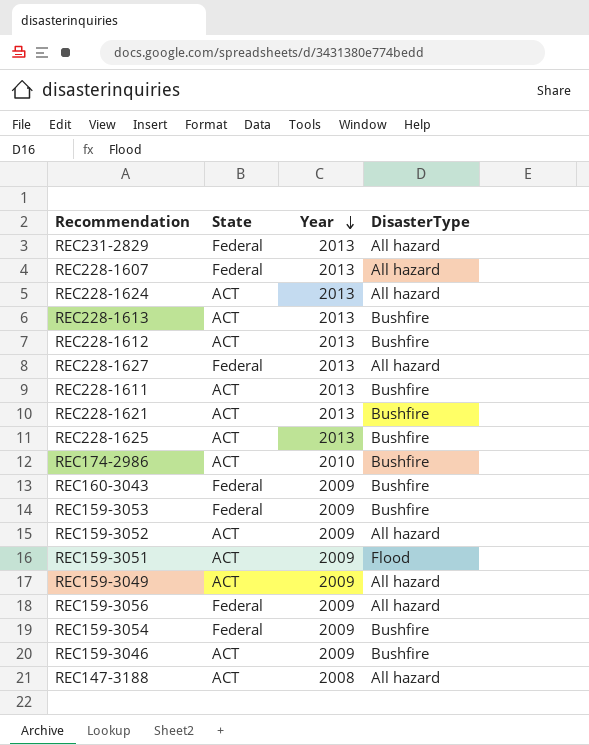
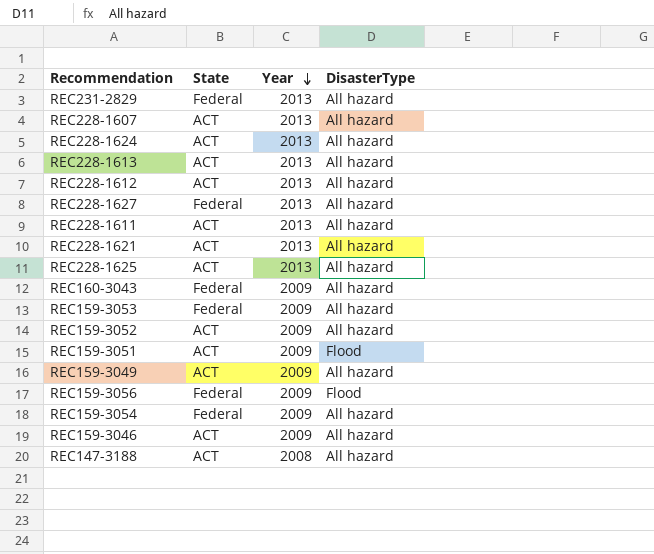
row REC174-2986: ACT | 2010 | Bushfire -> none
REC228-1607 | State: Federal -> ACT
REC228-1613 | DisasterType: Bushfire -> All hazard
REC228-1612 | DisasterType: Bushfire -> All hazard
REC228-1611 | DisasterType: Bushfire -> All hazard
REC228-1621 | DisasterType: Bushfire -> All hazard
REC228-1625 | DisasterType: Bushfire -> All hazard
REC160-3043 | DisasterType: Bushfire -> All hazard
REC159-3053 | DisasterType: Bushfire -> All hazard
REC159-3056 | DisasterType: All hazard -> Flood
REC159-3054 | DisasterType: Bushfire -> All hazard
REC159-3046 | DisasterType: Bushfire -> All hazard

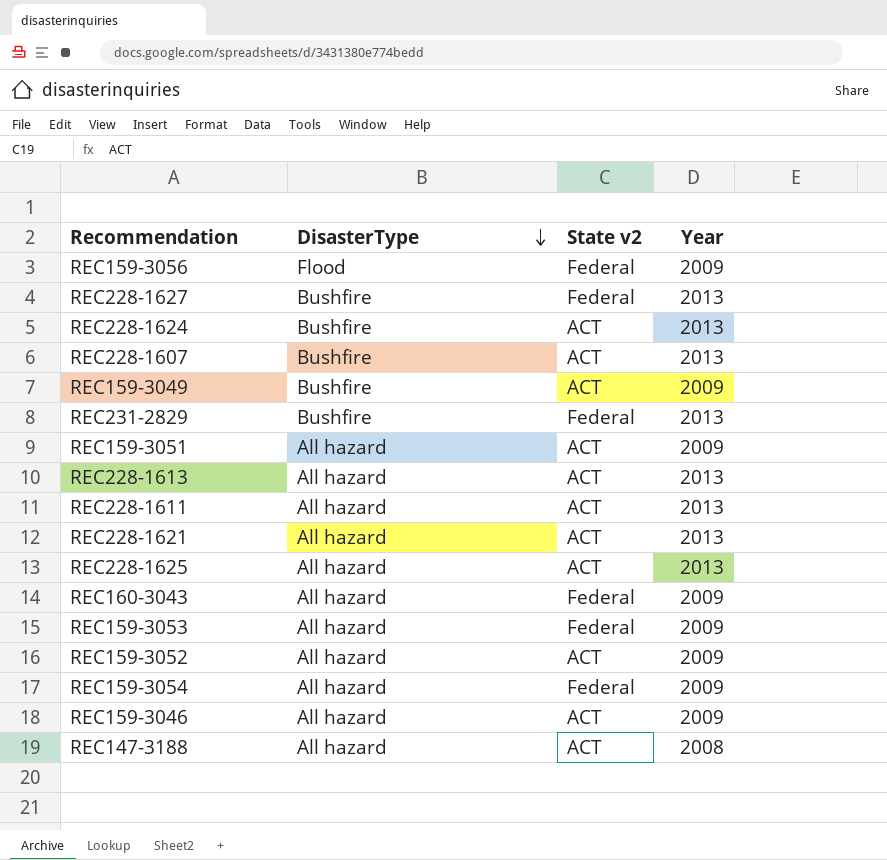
row order: Year descending -> DisasterType descending
column DisasterType | position: 4 -> 2
column name: State -> State v2
row REC228-1612: ACT | 2013 | All hazard -> none
REC228-1627 | DisasterType: All hazard -> Bushfire
REC228-1624 | DisasterType: All hazard -> Bushfire
REC228-1607 | DisasterType: All hazard -> Bushfire
REC159-3049 | DisasterType: All hazard -> Bushfire
REC231-2829 | DisasterType: All hazard -> Bushfire
REC159-3051 | DisasterType: Flood -> All hazard

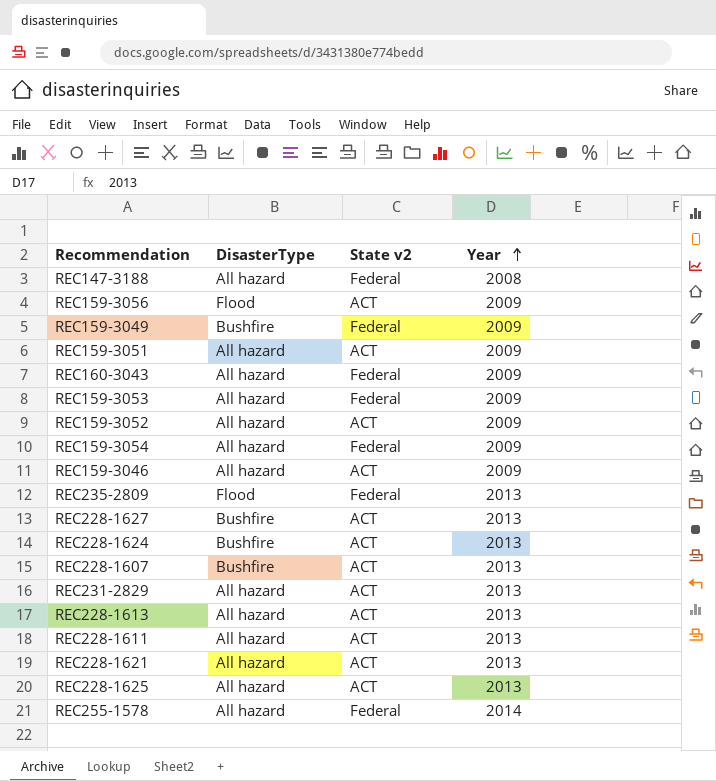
row order: DisasterType descending -> Year ascending
REC147-3188 | State v2: ACT -> Federal
REC159-3056 | State v2: Federal -> ACT
REC159-3049 | State v2: ACT -> Federal
row REC235-2809: none -> Flood | Federal | 2013
REC228-1627 | State v2: Federal -> ACT
REC231-2829 | DisasterType: Bushfire -> All hazard
REC231-2829 | State v2: Federal -> ACT
row REC255-1578: none -> All hazard | Federal | 2014

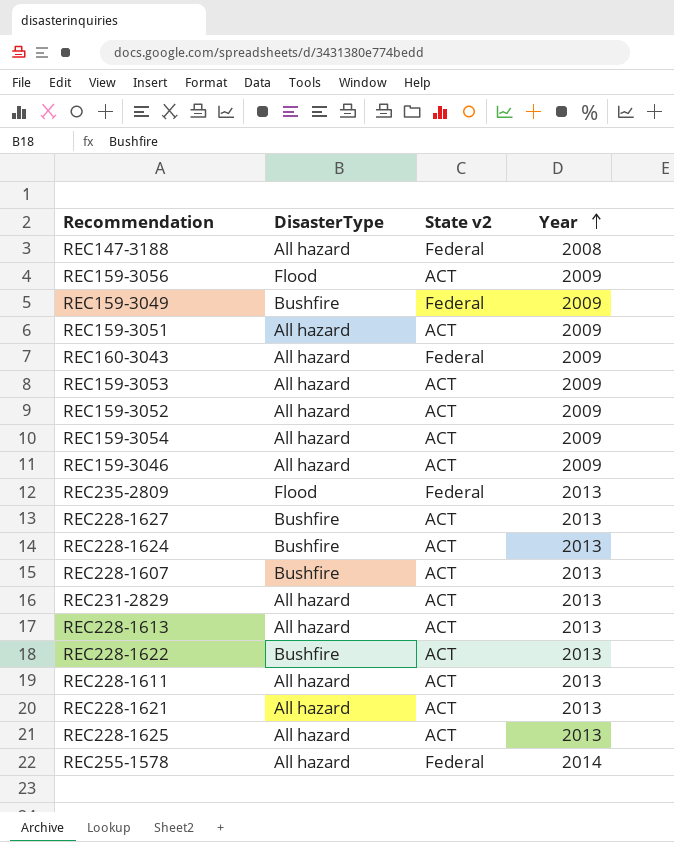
REC159-3053 | State v2: Federal -> ACT
REC159-3054 | State v2: Federal -> ACT
row REC228-1622: none -> Bushfire | ACT | 2013

